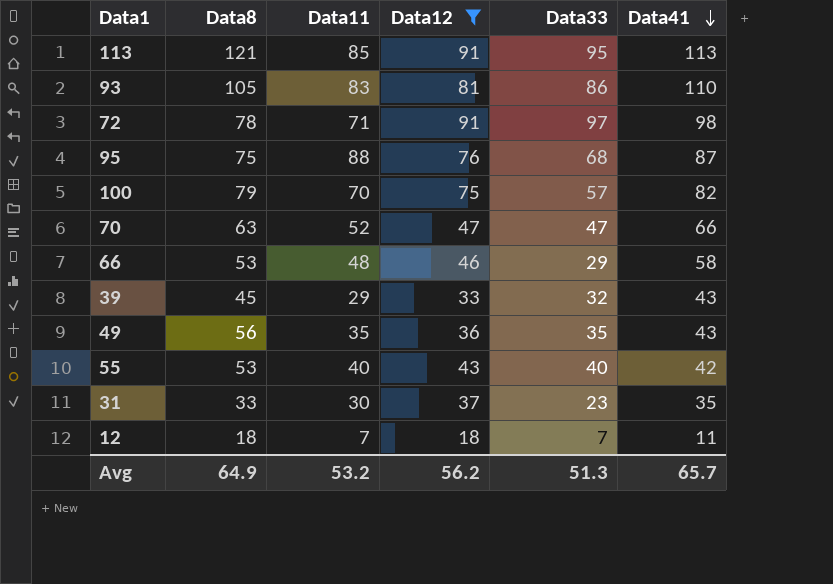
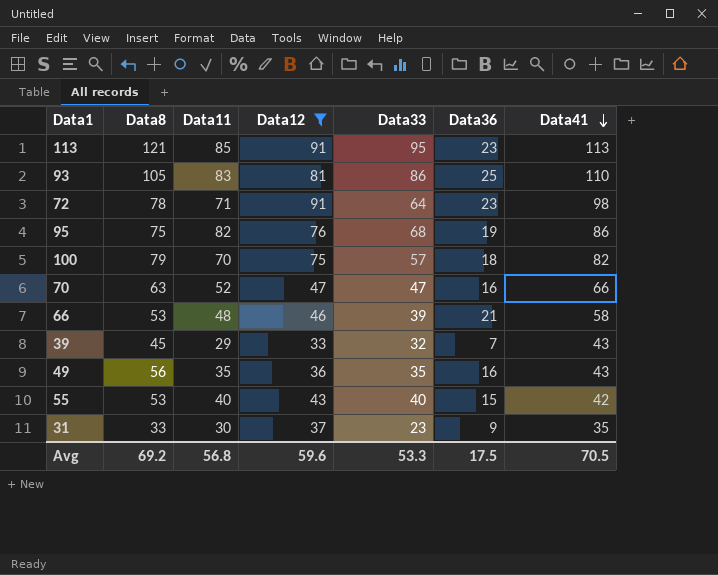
column Data36 | position: none -> 6
row 12: 18 | 7 | 18 | 7 | 11 -> none
72 | Data33: 97 -> 64
95 | Data11: 88 -> 82
95 | Data41: 87 -> 86
66 | Data33: 29 -> 39
Avg | Data8: 64.9 -> 69.2
Avg | Data11: 53.2 -> 56.8
Avg | Data12: 56.2 -> 59.6
Avg | Data33: 51.3 -> 53.3
Avg | Data41: 65.7 -> 70.5

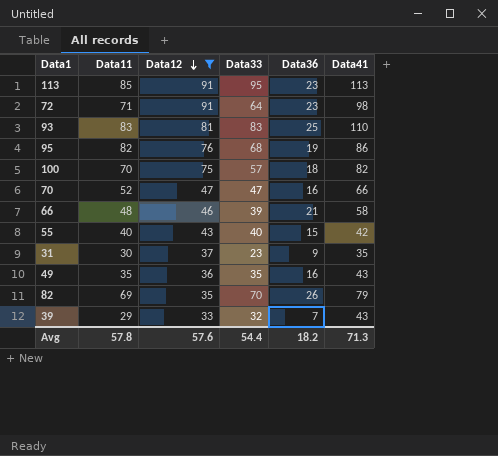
row order: Data41 descending -> Data12 descending
column Data8 | position: 2 -> none
93 | Data33: 86 -> 83
row 82: none -> 69 | 35 | 70 | 26 | 79
Avg | Data11: 56.8 -> 57.8
Avg | Data12: 59.6 -> 57.6
Avg | Data33: 53.3 -> 54.4
Avg | Data36: 17.5 -> 18.2
Avg | Data41: 70.5 -> 71.3

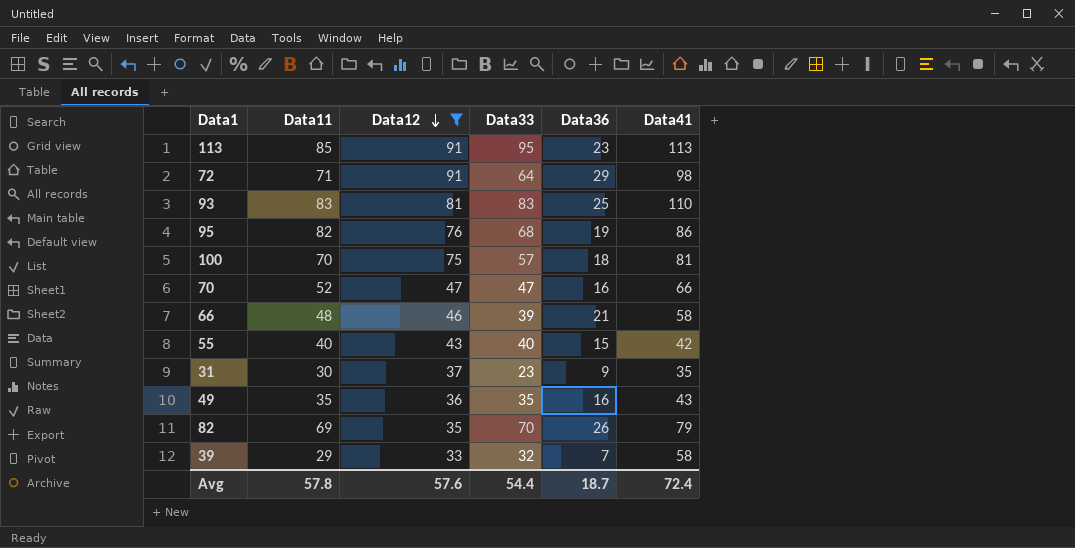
72 | Data36: 23 -> 29
100 | Data41: 82 -> 81
39 | Data41: 43 -> 58
Avg | Data36: 18.2 -> 18.7
Avg | Data41: 71.3 -> 72.4

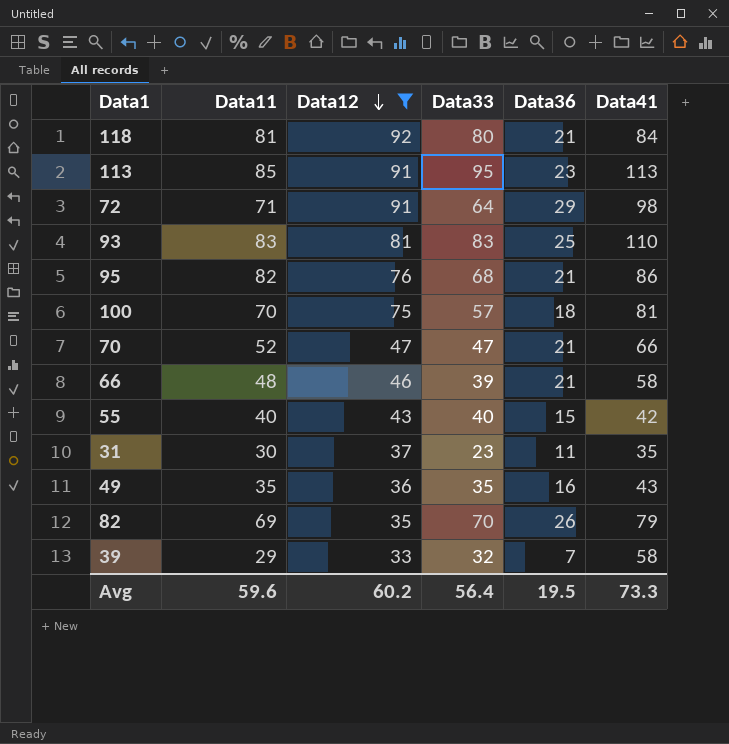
row 118: none -> 81 | 92 | 80 | 21 | 84
95 | Data36: 19 -> 21
70 | Data36: 16 -> 21
31 | Data36: 9 -> 11
Avg | Data11: 57.8 -> 59.6
Avg | Data12: 57.6 -> 60.2
Avg | Data33: 54.4 -> 56.4
Avg | Data36: 18.7 -> 19.5
Avg | Data41: 72.4 -> 73.3

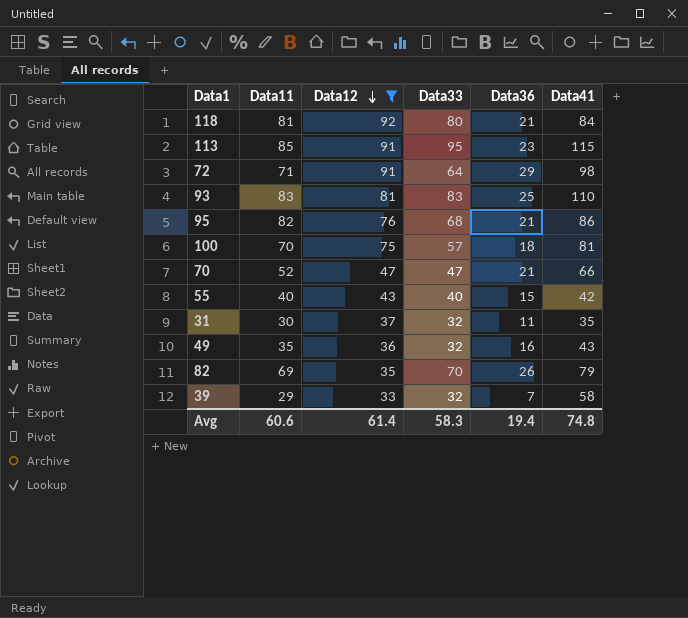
row 66: 48 | 46 | 39 | 21 | 58 -> none
113 | Data41: 113 -> 115
31 | Data33: 23 -> 32
49 | Data33: 35 -> 32
Avg | Data11: 59.6 -> 60.6
Avg | Data12: 60.2 -> 61.4
Avg | Data33: 56.4 -> 58.3
Avg | Data36: 19.5 -> 19.4
Avg | Data41: 73.3 -> 74.8

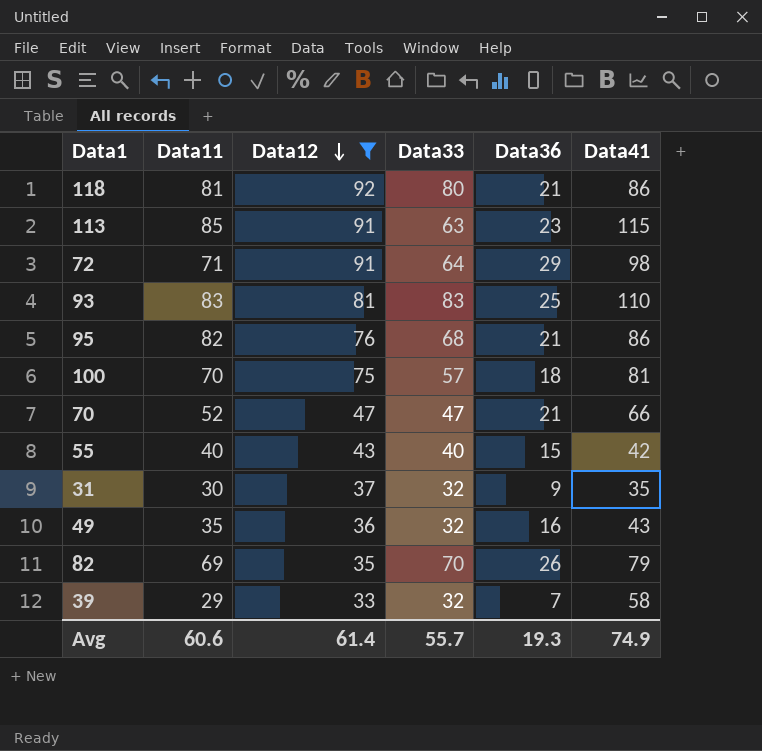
118 | Data41: 84 -> 86
113 | Data33: 95 -> 63
31 | Data36: 11 -> 9
Avg | Data33: 58.3 -> 55.7
Avg | Data36: 19.4 -> 19.3
Avg | Data41: 74.8 -> 74.9

